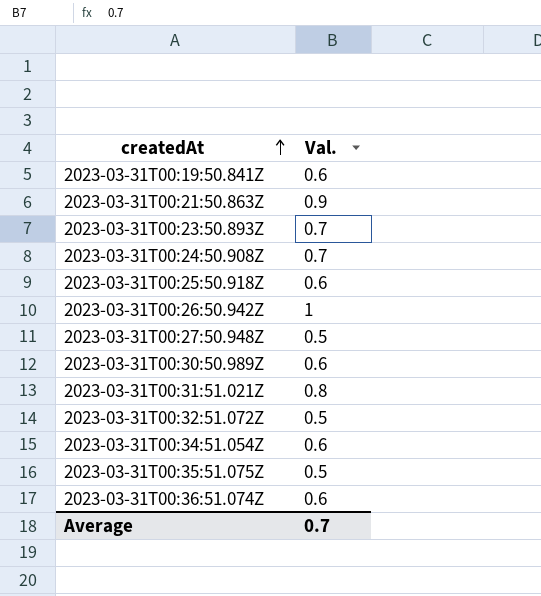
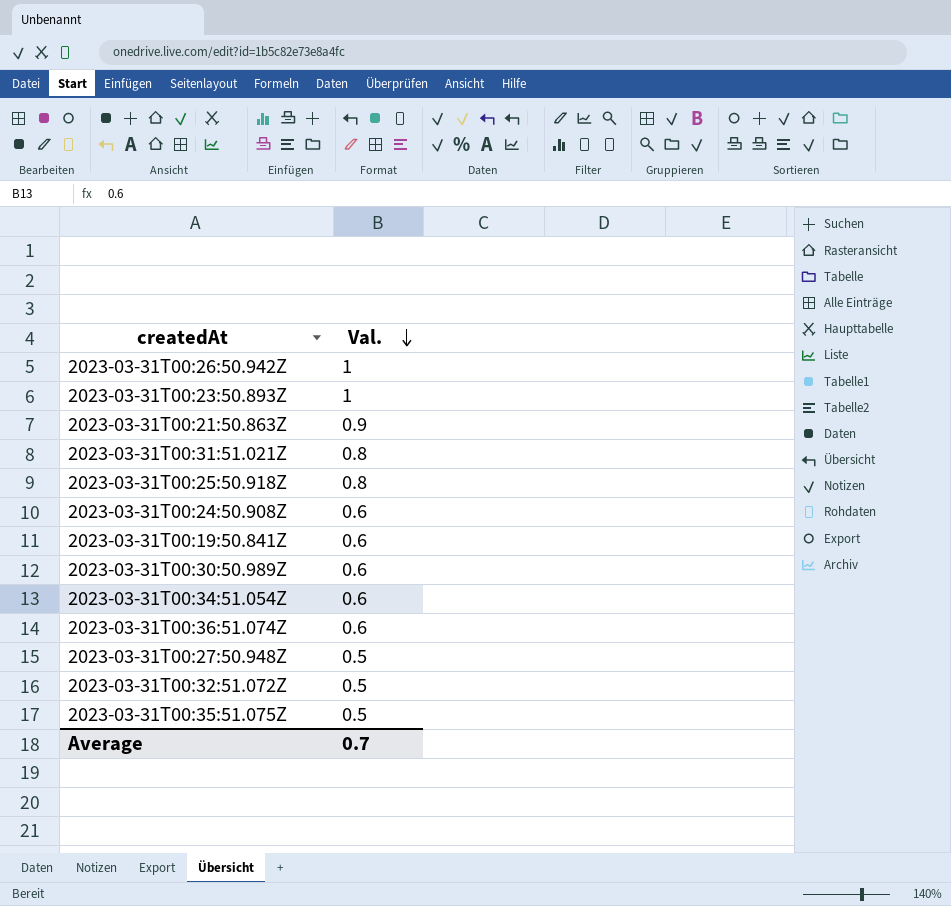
row order: createdAt ascending -> Val. descending
2023-03-31T00:23:50.893Z | Val.: 0.7 -> 1
2023-03-31T00:25:50.918Z | Val.: 0.6 -> 0.8
2023-03-31T00:24:50.908Z | Val.: 0.7 -> 0.6

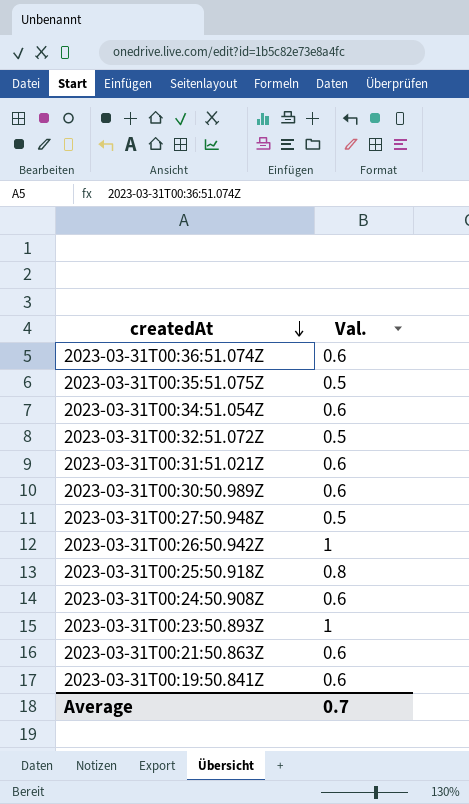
row order: Val. descending -> createdAt descending
2023-03-31T00:31:51.021Z | Val.: 0.8 -> 0.6
2023-03-31T00:21:50.863Z | Val.: 0.9 -> 0.6

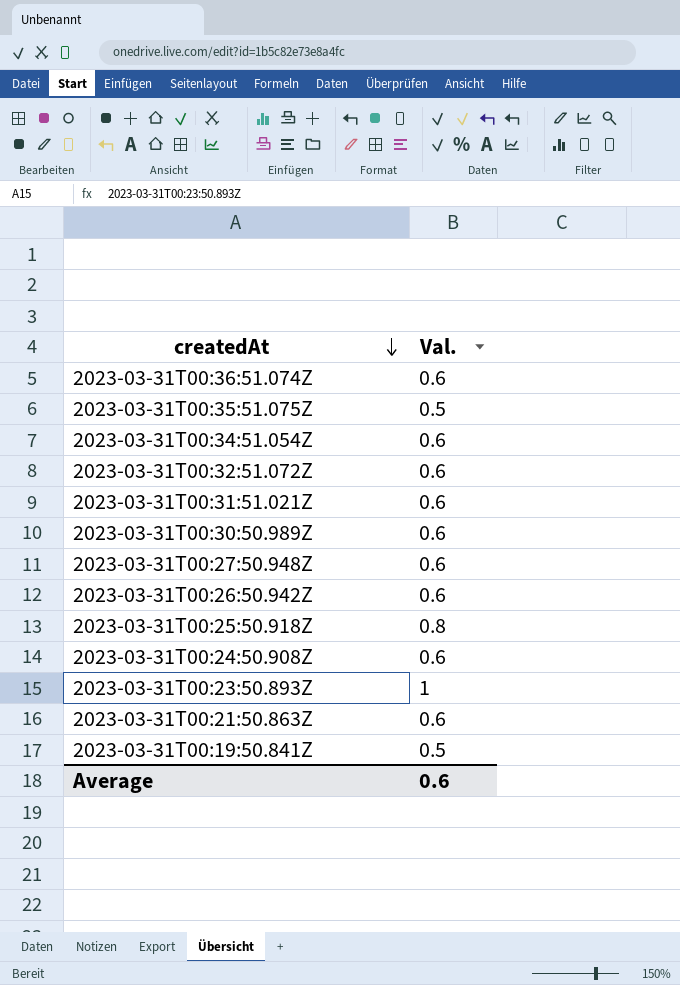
2023-03-31T00:32:51.072Z | Val.: 0.5 -> 0.6
2023-03-31T00:27:50.948Z | Val.: 0.5 -> 0.6
2023-03-31T00:26:50.942Z | Val.: 1 -> 0.6
2023-03-31T00:19:50.841Z | Val.: 0.6 -> 0.5
Average | Val.: 0.7 -> 0.6

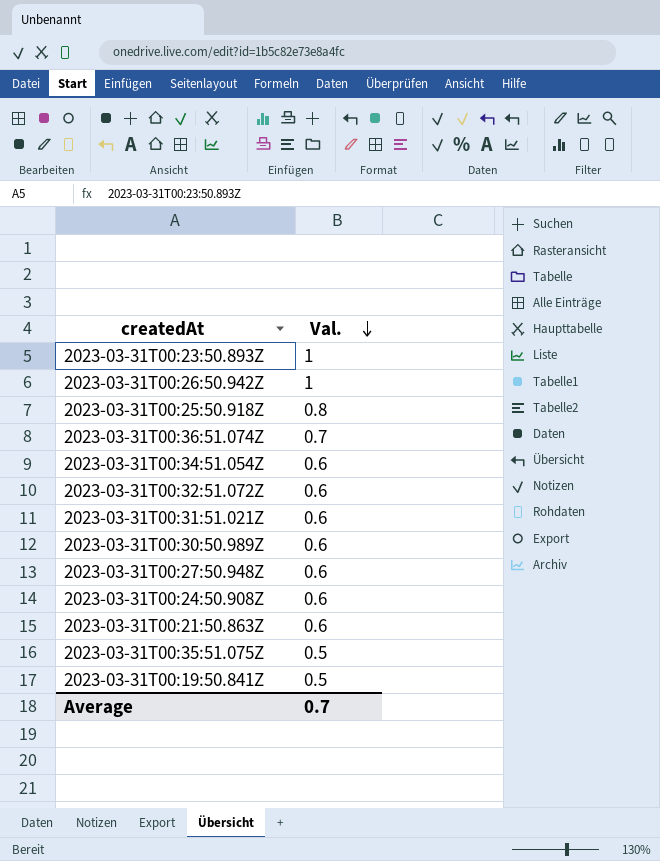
row order: createdAt descending -> Val. descending
2023-03-31T00:26:50.942Z | Val.: 0.6 -> 1
2023-03-31T00:36:51.074Z | Val.: 0.6 -> 0.7
Average | Val.: 0.6 -> 0.7

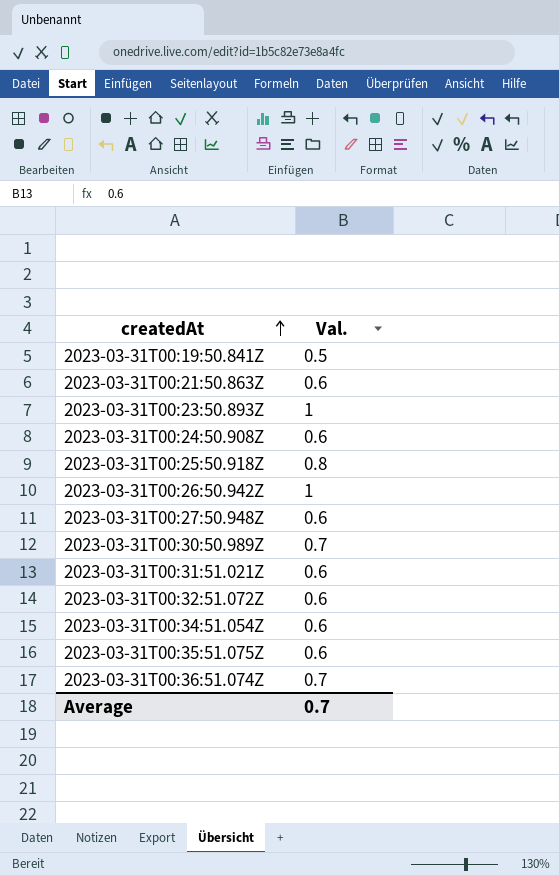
row order: Val. descending -> createdAt ascending
2023-03-31T00:30:50.989Z | Val.: 0.6 -> 0.7
2023-03-31T00:35:51.075Z | Val.: 0.5 -> 0.6

